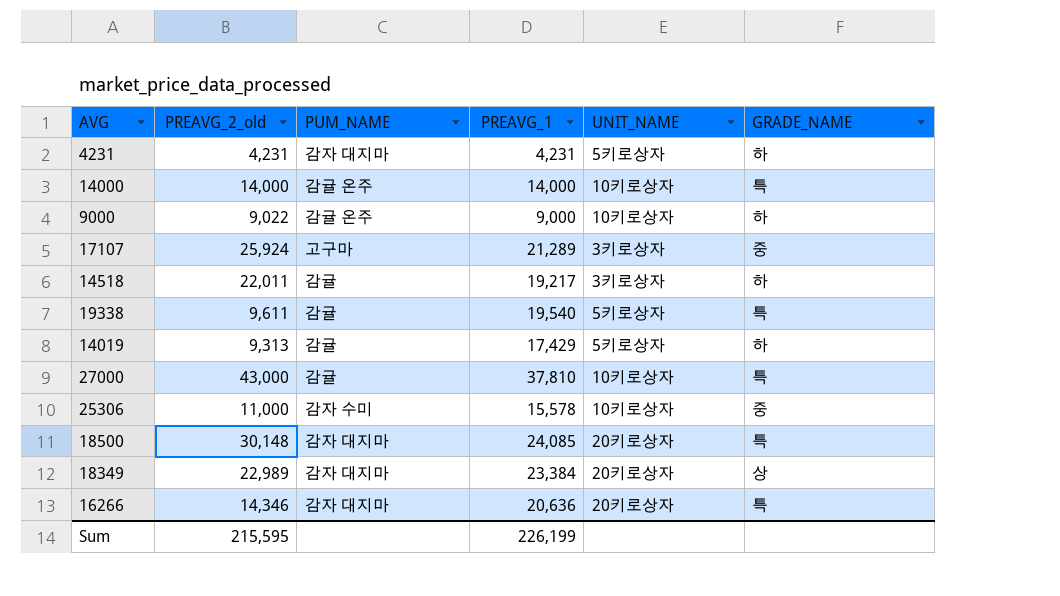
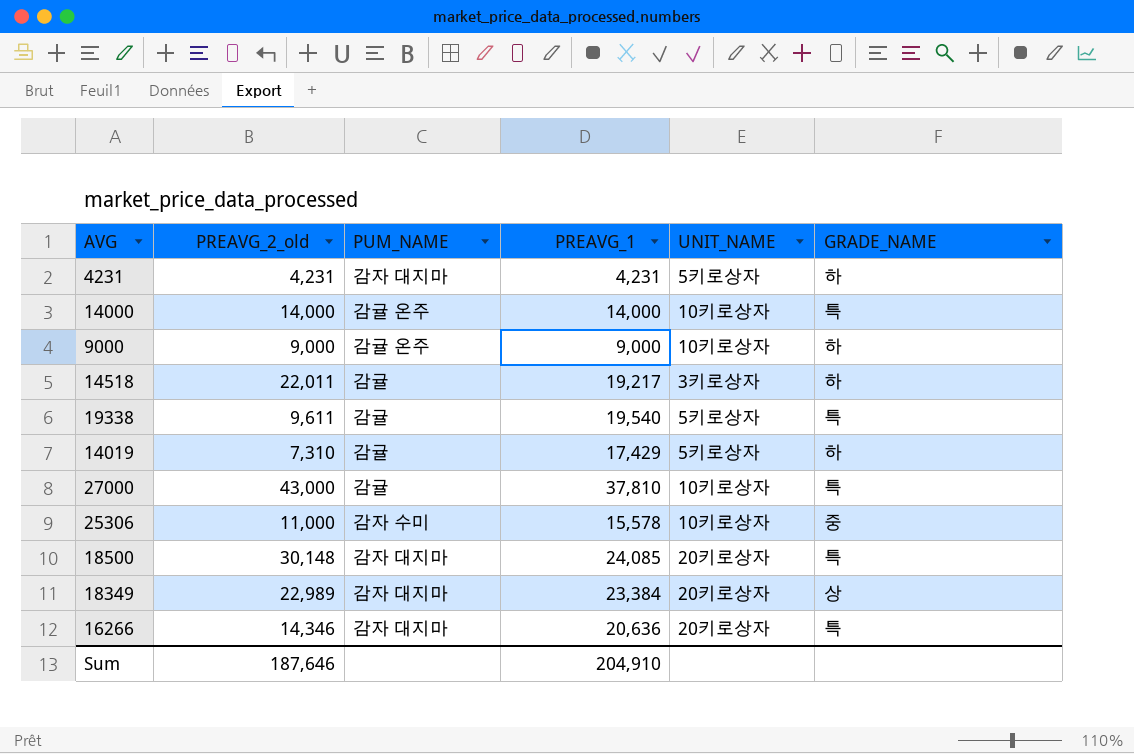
row 17107: 25,924 | 고구마 | 21,289 | 3키로상자 | 중 -> none
9000 | PREAVG_2_old: 9,022 -> 9,000
14019 | PREAVG_2_old: 9,313 -> 7,310
Sum | PREAVG_2_old: 215,595 -> 187,646
Sum | PREAVG_1: 226,199 -> 204,910

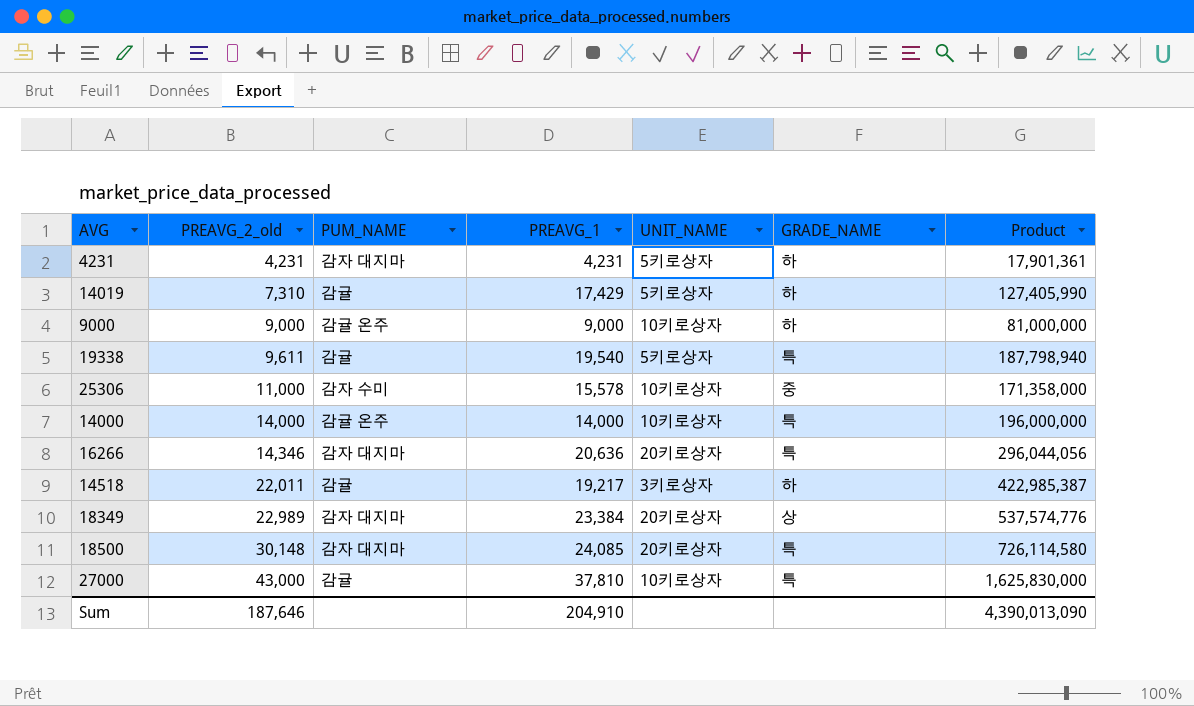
row order: none -> PREAVG_2_old ascending
column Product | formula: none -> [PREAVG_2_old] * [PREAVG_1]

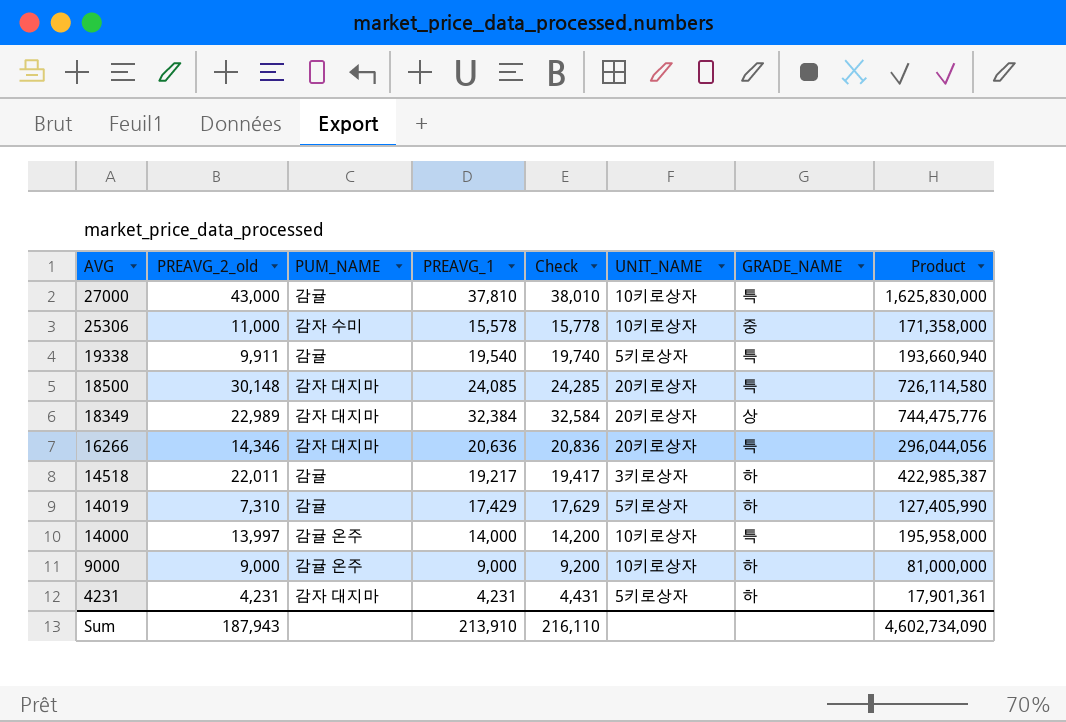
row order: PREAVG_2_old ascending -> AVG descending
column Check | formula: none -> [PREAVG_1] + 200
19338 | PREAVG_2_old: 9,611 -> 9,911
19338 | Product: 187,798,940 -> 193,660,940
18349 | PREAVG_1: 23,384 -> 32,384
18349 | Product: 537,574,776 -> 744,475,776
14000 | PREAVG_2_old: 14,000 -> 13,997
14000 | Product: 196,000,000 -> 195,958,000
Sum | PREAVG_2_old: 187,646 -> 187,943
Sum | PREAVG_1: 204,910 -> 213,910
Sum | Product: 4,390,013,090 -> 4,602,734,090

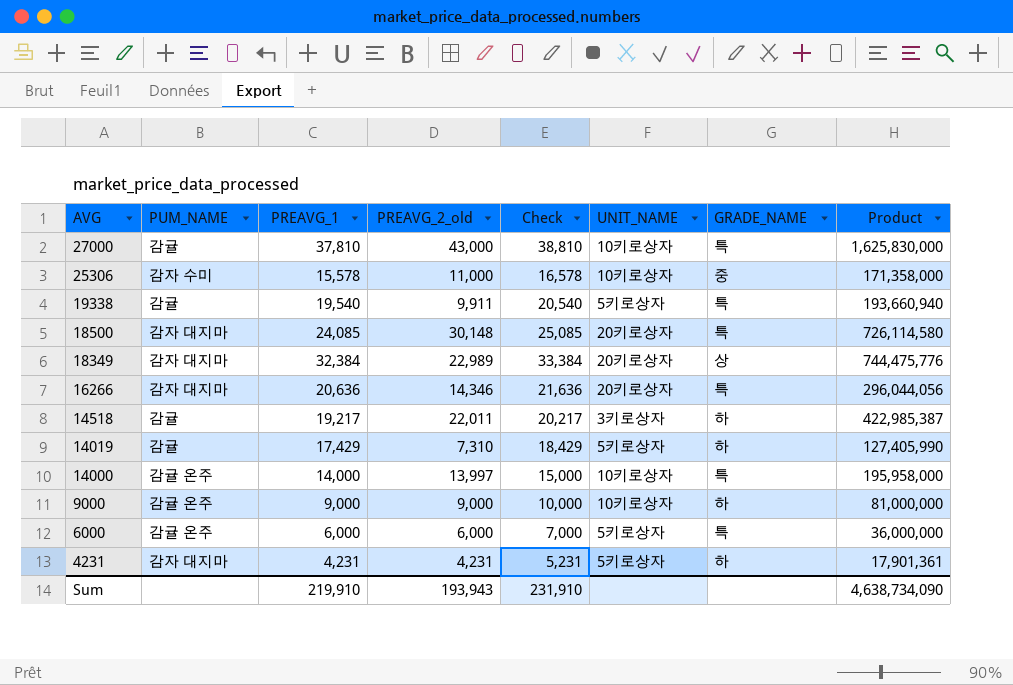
column PREAVG_2_old | position: 2 -> 4
column Check | formula: [PREAVG_1] + 200 -> [PREAVG_1] + 1000
row 6000: none -> 감귤 온주 | 6,000 | 6,000 | 7,000 | 5키로상자 | 특 | 36,000,000
Sum | PREAVG_1: 213,910 -> 219,910
Sum | PREAVG_2_old: 187,943 -> 193,943
Sum | Check: 216,110 -> 231,910
Sum | Product: 4,602,734,090 -> 4,638,734,090

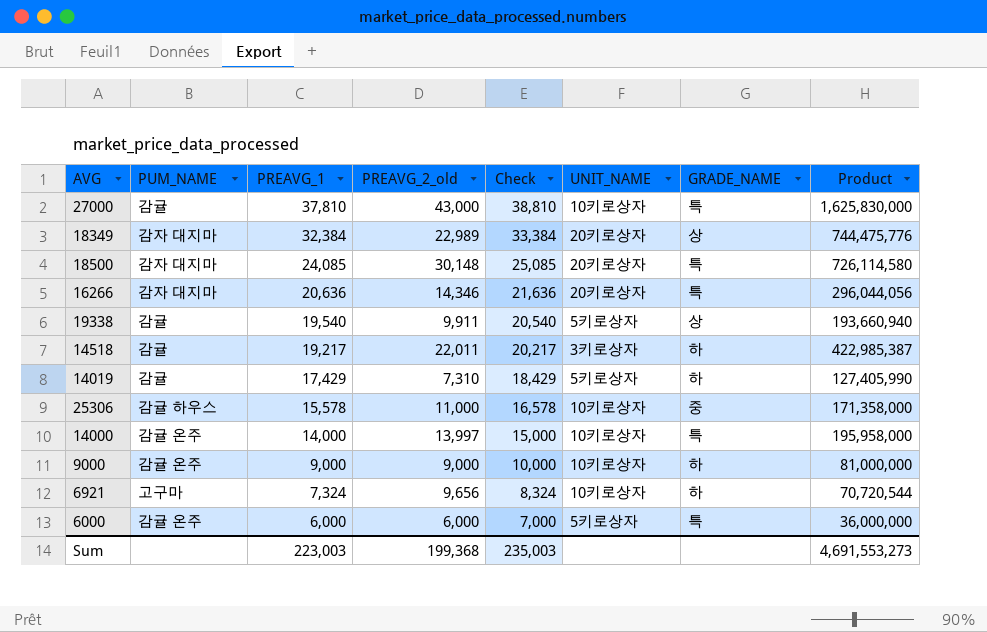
row order: AVG descending -> PREAVG_1 descending
row 4231: 감자 대지마 | 4,231 | 4,231 | 5,231 | 5키로상자 | 하 | 17,901,361 -> none
19338 | GRADE_NAME: 특 -> 상
25306 | PUM_NAME: 감자 수미 -> 감귤 하우스
row 6921: none -> 고구마 | 7,324 | 9,656 | 8,324 | 10키로상자 | 하 | 70,720,544
Sum | PREAVG_1: 219,910 -> 223,003
Sum | PREAVG_2_old: 193,943 -> 199,368
Sum | Check: 231,910 -> 235,003
Sum | Product: 4,638,734,090 -> 4,691,553,273

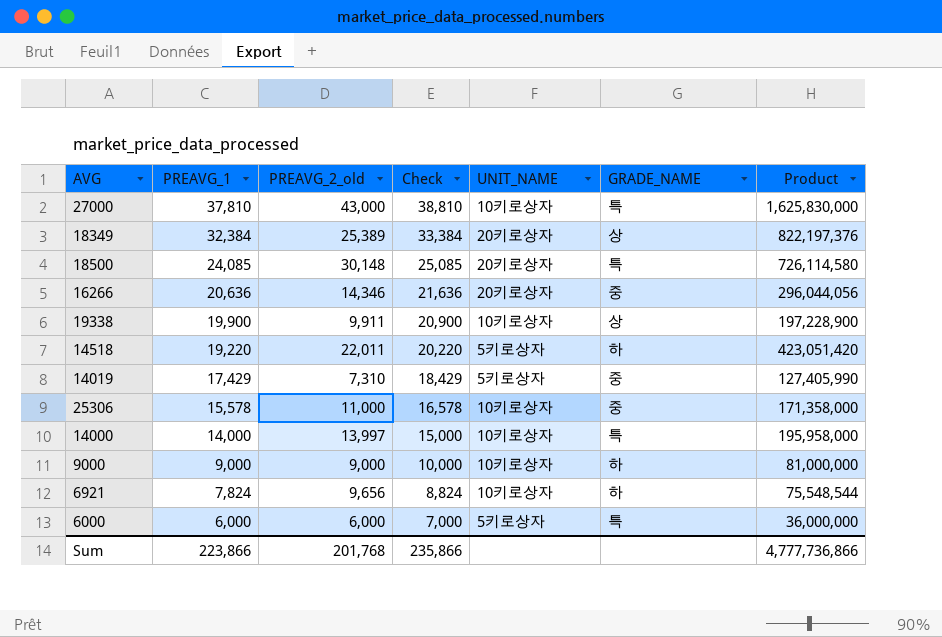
column PUM_NAME | position: 2 -> none
18349 | PREAVG_2_old: 22,989 -> 25,389
18349 | Product: 744,475,776 -> 822,197,376
16266 | GRADE_NAME: 특 -> 중
19338 | PREAVG_1: 19,540 -> 19,900
19338 | Check: 20,540 -> 20,900
19338 | UNIT_NAME: 5키로상자 -> 10키로상자
19338 | Product: 193,660,940 -> 197,228,900
14518 | PREAVG_1: 19,217 -> 19,220
14518 | Check: 20,217 -> 20,220
14518 | UNIT_NAME: 3키로상자 -> 5키로상자
14518 | Product: 422,985,387 -> 423,051,420
14019 | GRADE_NAME: 하 -> 중
6921 | PREAVG_1: 7,324 -> 7,824
6921 | Check: 8,324 -> 8,824
6921 | Product: 70,720,544 -> 75,548,544
Sum | PREAVG_1: 223,003 -> 223,866
Sum | PREAVG_2_old: 199,368 -> 201,768
Sum | Check: 235,003 -> 235,866
Sum | Product: 4,691,553,273 -> 4,777,736,866

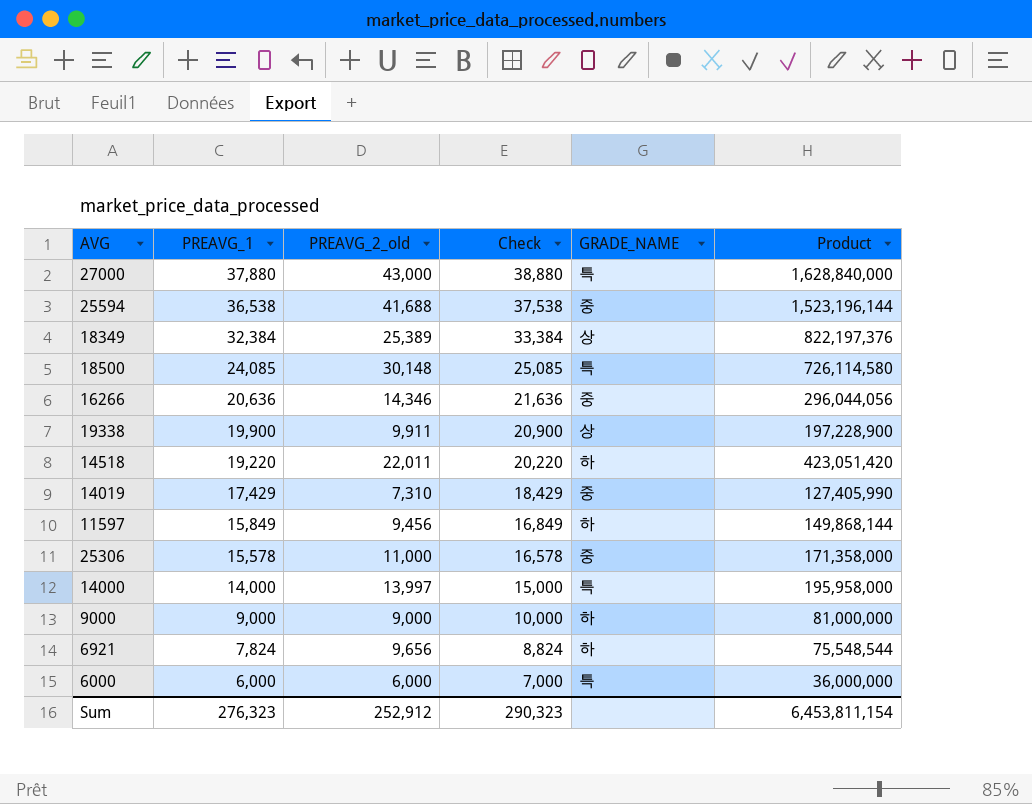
column UNIT_NAME | position: 5 -> none
27000 | PREAVG_1: 37,810 -> 37,880
27000 | Check: 38,810 -> 38,880
27000 | Product: 1,625,830,000 -> 1,628,840,000
row 25594: none -> 36,538 | 41,688 | 37,538 | 중 | 1,523,196,144
row 11597: none -> 15,849 | 9,456 | 16,849 | 하 | 149,868,144
Sum | PREAVG_1: 223,866 -> 276,323
Sum | PREAVG_2_old: 201,768 -> 252,912
Sum | Check: 235,866 -> 290,323
Sum | Product: 4,777,736,866 -> 6,453,811,154

